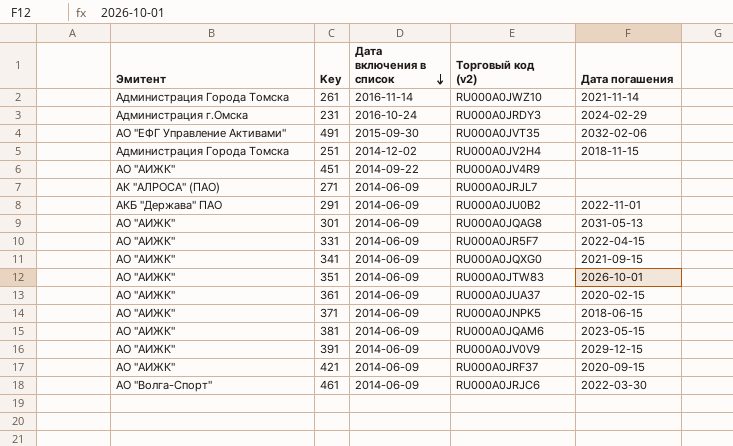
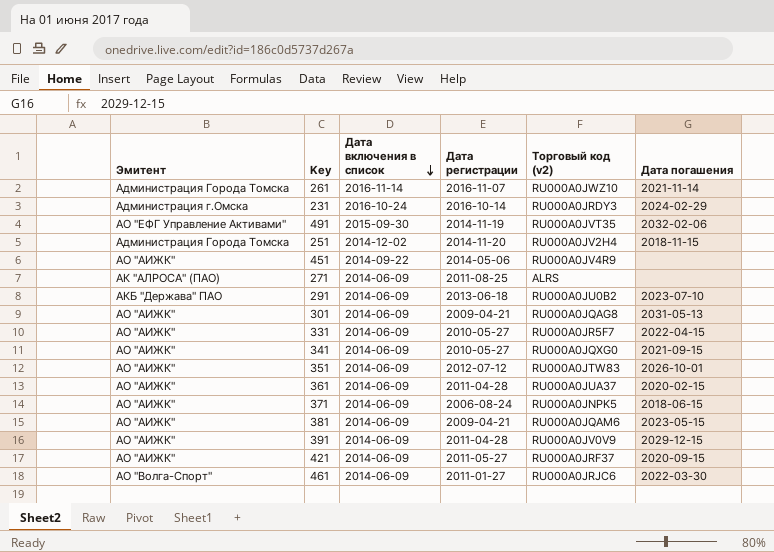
column Дата регистрации | position: none -> 4
271 | Торговый код (v2): RU000A0JRJL7 -> ALRS
291 | Дата погашения: 2022-11-01 -> 2023-07-10

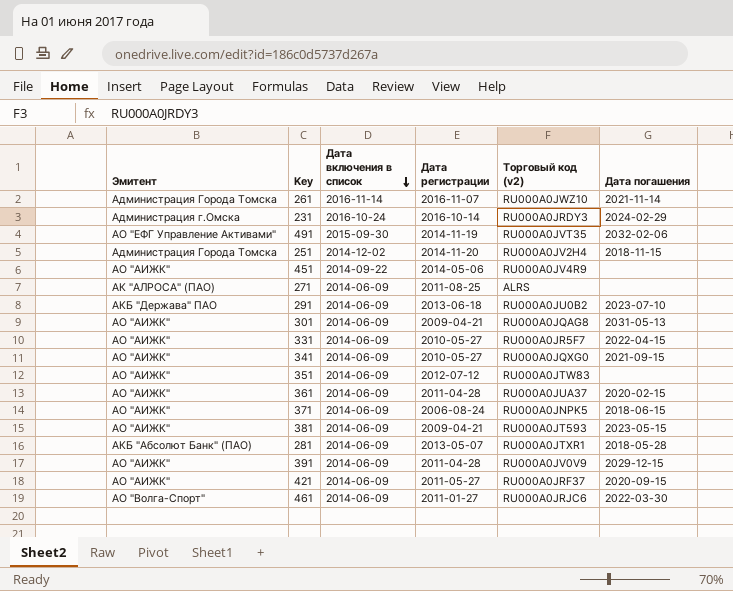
351 | Дата погашения: 2026-10-01 -> none
381 | Торговый код (v2): RU000A0JQAM6 -> RU000A0JT593
row 281: none -> АКБ "Абсолют Банк" (ПАО) | 2014-06-09 | 2013-05-07 | RU000A0JTXR1 | 2018-05-28

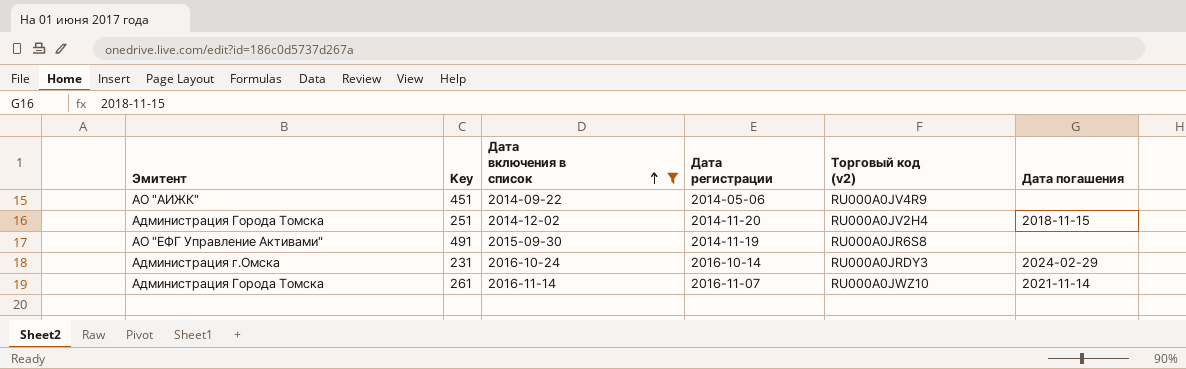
filter: none -> Дата включения в список != 2014-06-09
row order: Дата включения в список descending -> Дата включения в список ascending
491 | Торговый код (v2): RU000A0JVT35 -> RU000A0JR6S8
491 | Дата погашения: 2032-02-06 -> none

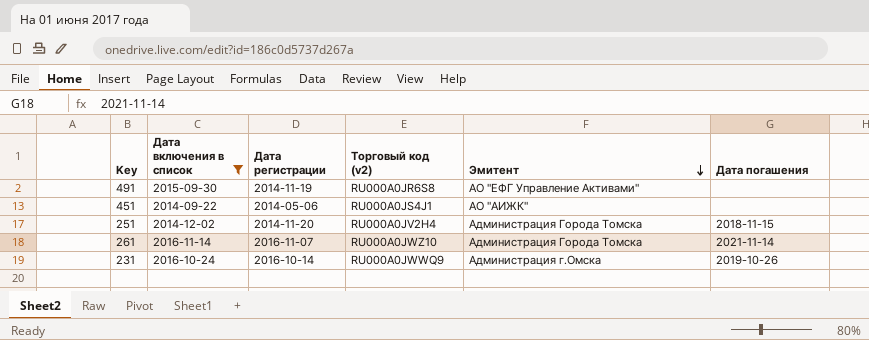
row order: Дата включения в список ascending -> Эмитент descending
column Эмитент | position: 1 -> 5
451 | Торговый код (v2): RU000A0JV4R9 -> RU000A0JS4J1
231 | Торговый код (v2): RU000A0JRDY3 -> RU000A0JWWQ9
231 | Дата погашения: 2024-02-29 -> 2019-10-26

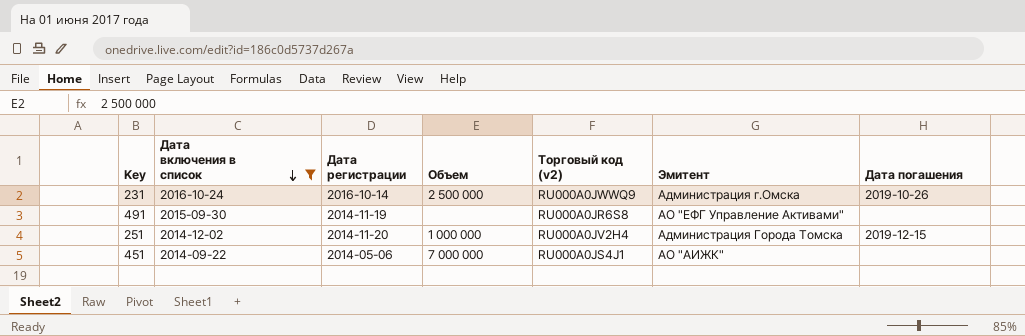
row order: Эмитент descending -> Дата включения в список descending
column Объем | position: none -> 4
row 261: 2016-11-14 | 2016-11-07 | RU000A0JWZ10 | Администрация Города Томска | 2021-11-14 -> none
251 | Дата погашения: 2018-11-15 -> 2019-12-15

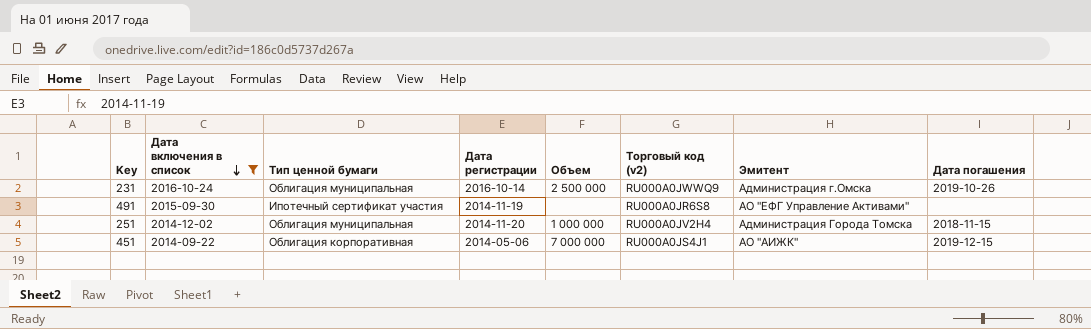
column Тип ценной бумаги | position: none -> 3
251 | Дата погашения: 2019-12-15 -> 2018-11-15
451 | Дата погашения: none -> 2019-12-15

